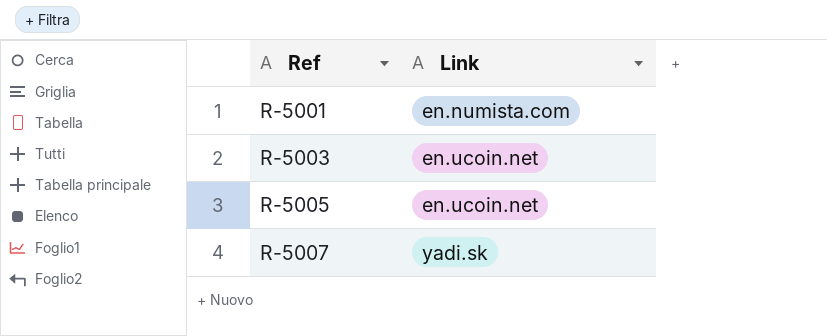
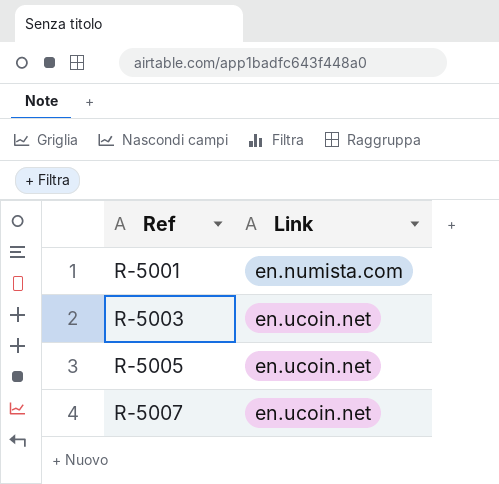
R-5007 | Link: yadi.sk -> en.ucoin.net

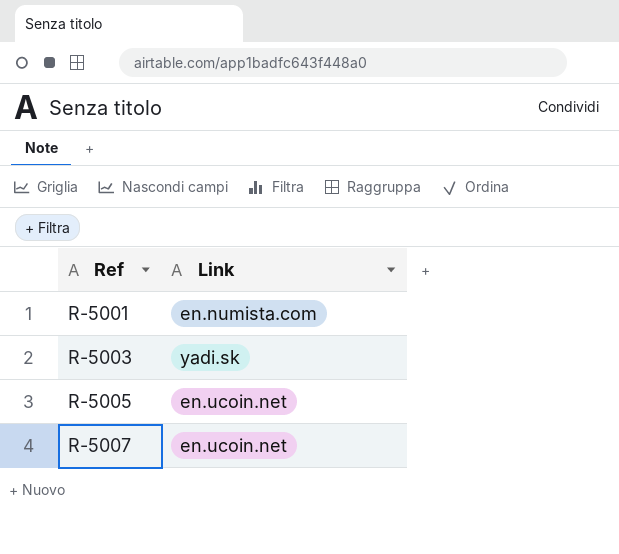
R-5003 | Link: en.ucoin.net -> yadi.sk

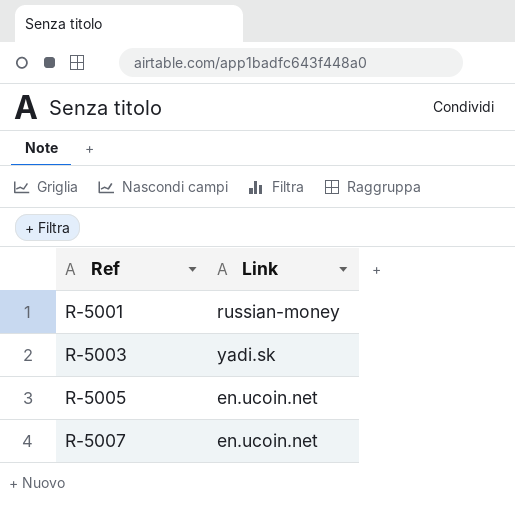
R-5001 | Link: en.numista.com -> russian-money

